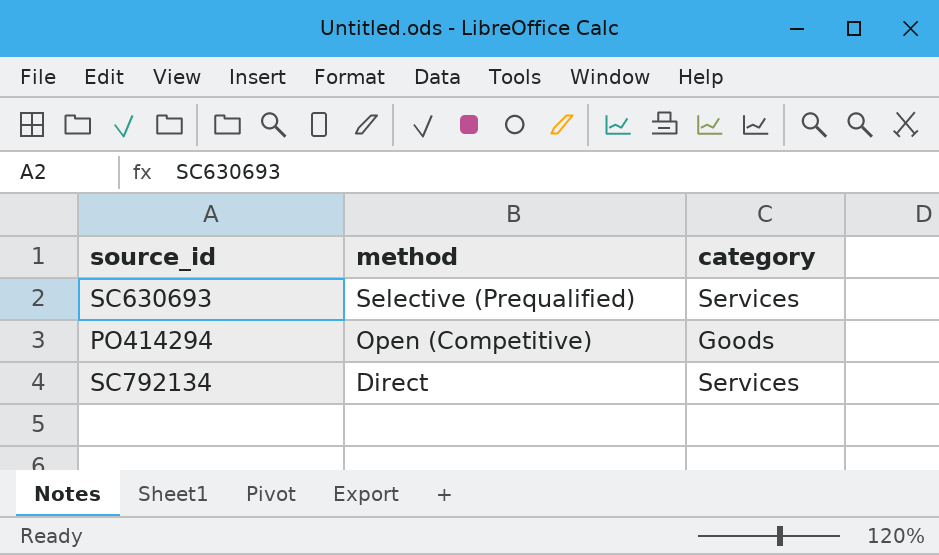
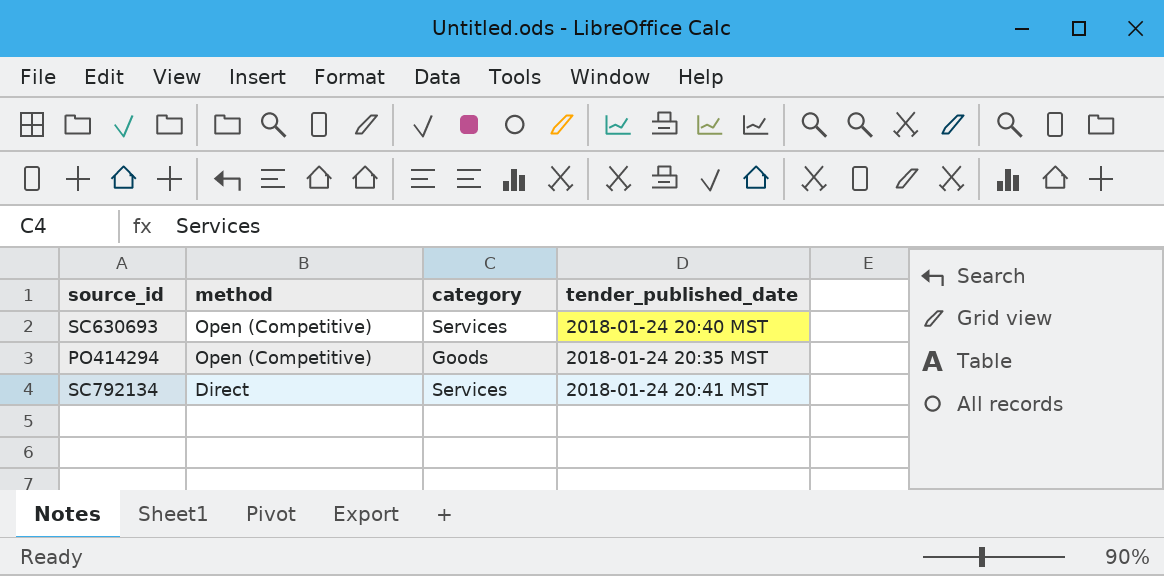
column tender_published_date | position: none -> 4
SC630693 | method: Selective (Prequalified) -> Open (Competitive)

